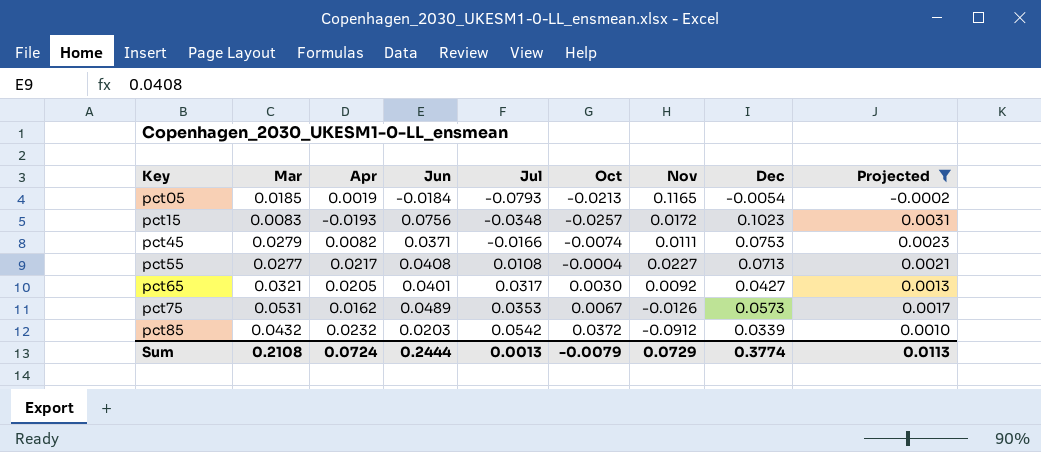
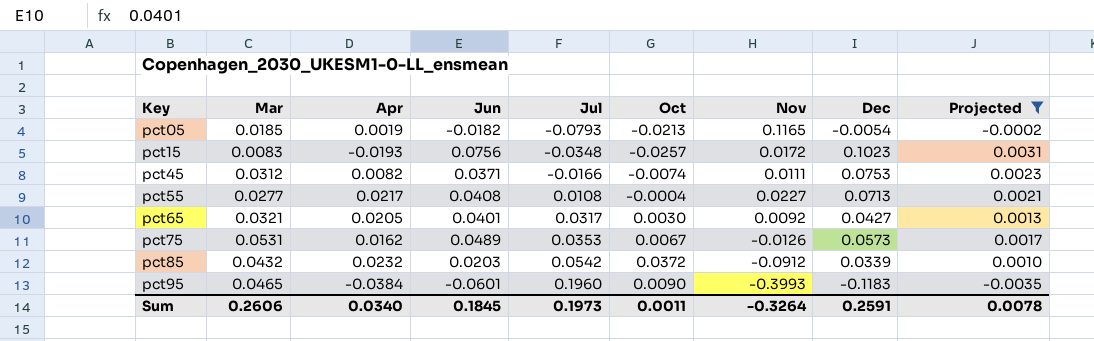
pct05 | Jun: -0.0184 -> -0.0182
pct45 | Mar: 0.0279 -> 0.0312
row pct95: none -> 0.0465 | -0.0384 | -0.0601 | 0.1960 | 0.0090 | -0.3993 | -0.1183 | -0.0035
Sum | Mar: 0.2108 -> 0.2606
Sum | Apr: 0.0724 -> 0.0340
Sum | Jun: 0.2444 -> 0.1845
Sum | Jul: 0.0013 -> 0.1973
Sum | Oct: -0.0079 -> 0.0011
Sum | Nov: 0.0729 -> -0.3264
Sum | Dec: 0.3774 -> 0.2591
Sum | Projected: 0.0113 -> 0.0078

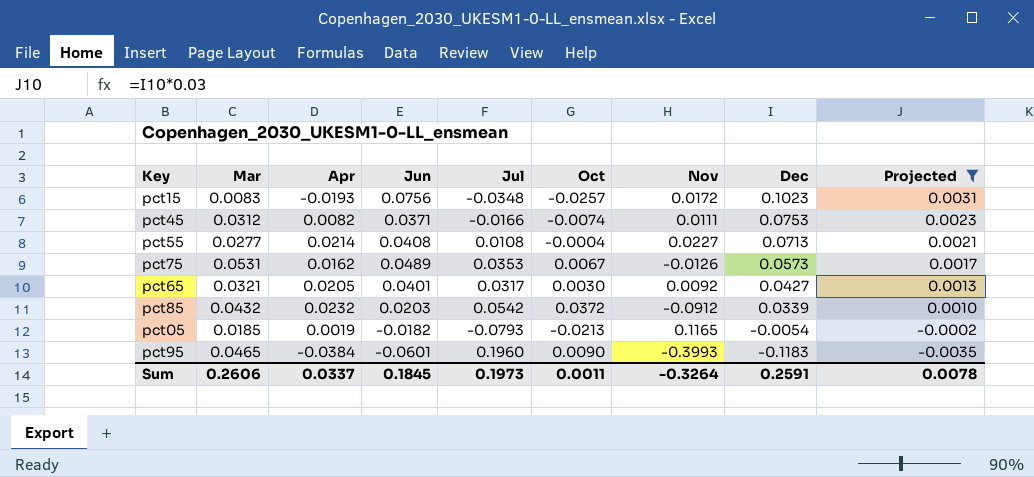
row order: Key ascending -> Dec descending
pct55 | Apr: 0.0217 -> 0.0214
Sum | Apr: 0.0340 -> 0.0337

